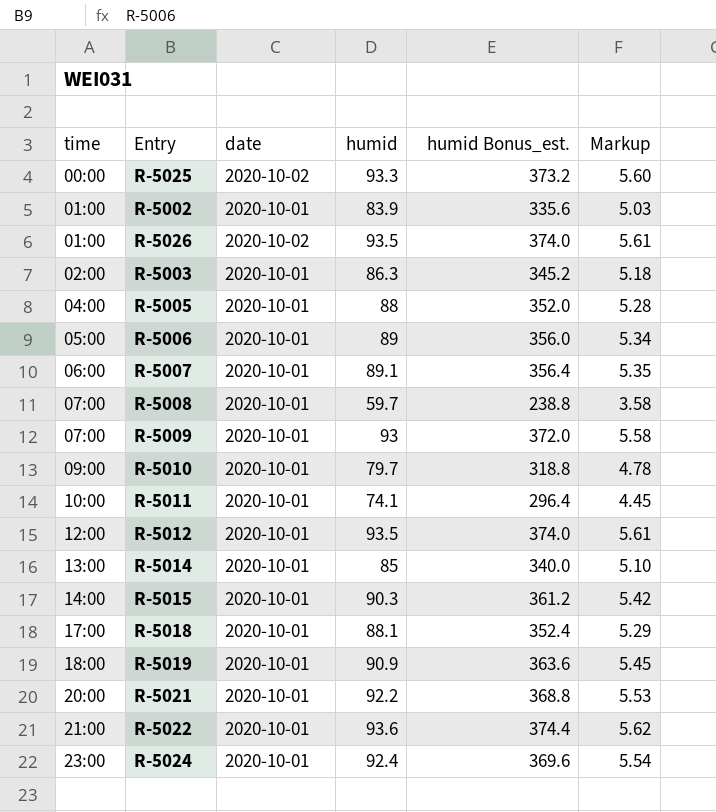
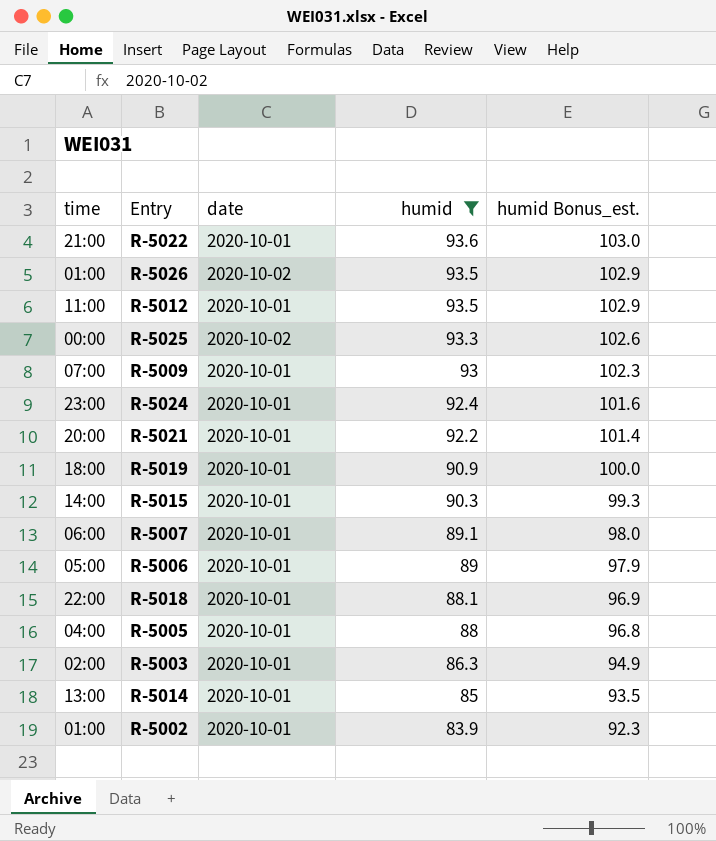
filter: none -> humid >= 83.9
row order: time ascending -> humid descending
column Markup | formula: [humid] * 0.06 -> none
column humid Bonus_est. | formula: [humid] * 4 -> [humid] * 1.1
R-5012 | time: 12:00 -> 11:00
R-5018 | time: 17:00 -> 22:00

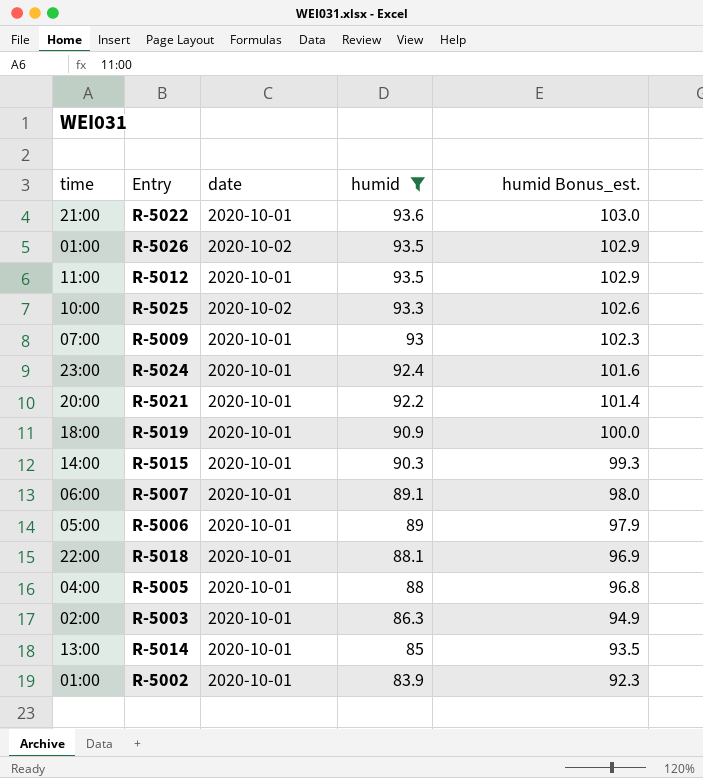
R-5025 | time: 00:00 -> 10:00

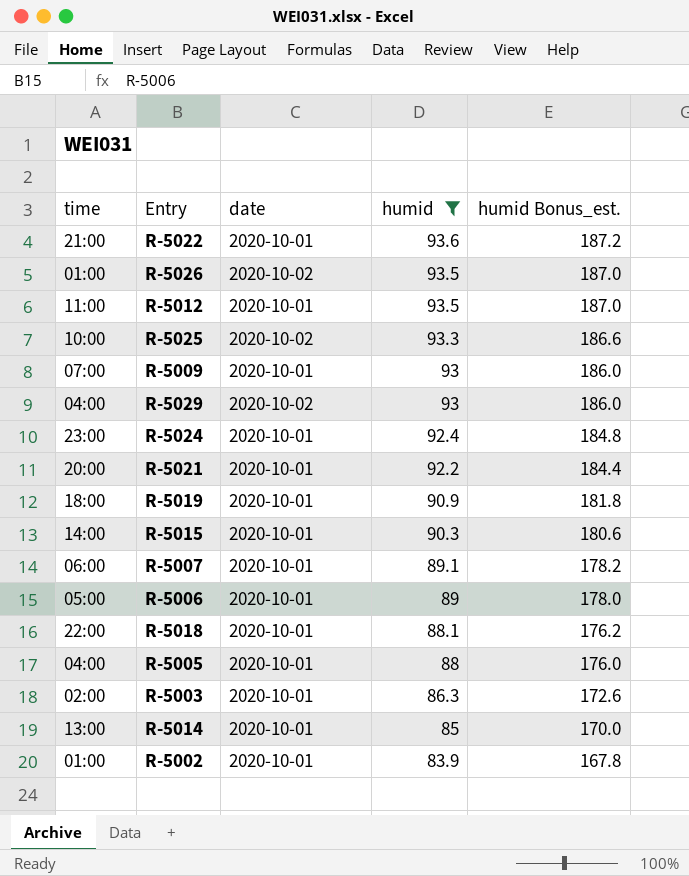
column humid Bonus_est. | formula: [humid] * 1.1 -> [humid] * 2
row R-5029: none -> 04:00 | 2020-10-02 | 93 | 186.0

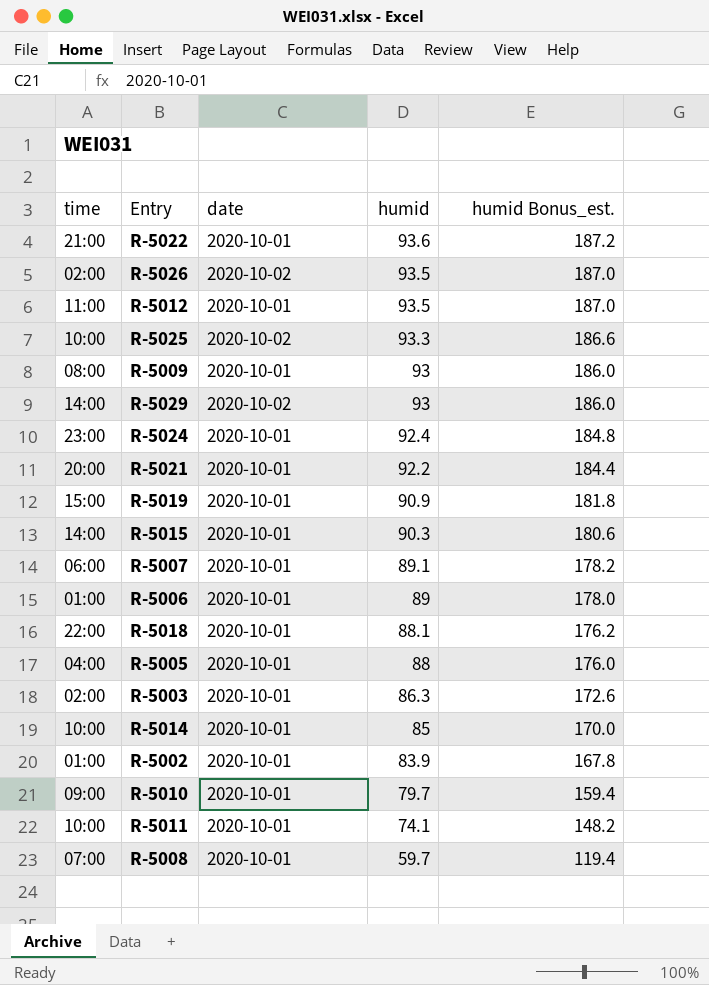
filter: humid >= 83.9 -> none
R-5026 | time: 01:00 -> 02:00
R-5009 | time: 07:00 -> 08:00
R-5029 | time: 04:00 -> 14:00
R-5019 | time: 18:00 -> 15:00
R-5006 | time: 05:00 -> 01:00
R-5014 | time: 13:00 -> 10:00

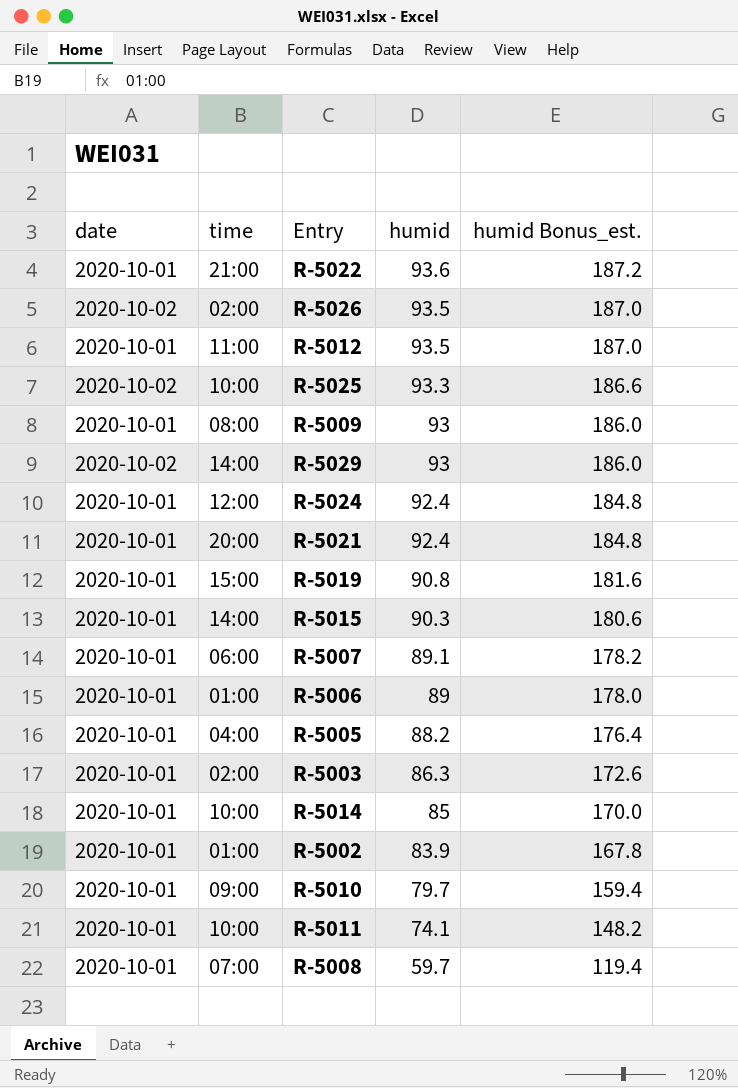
column date | position: 3 -> 1
row R-5018: 22:00 | 2020-10-01 | 88.1 | 176.2 -> none
R-5024 | time: 23:00 -> 12:00
R-5021 | humid: 92.2 -> 92.4
R-5021 | humid Bonus_est.: 184.4 -> 184.8
R-5019 | humid: 90.9 -> 90.8
R-5019 | humid Bonus_est.: 181.8 -> 181.6
R-5005 | humid: 88 -> 88.2
R-5005 | humid Bonus_est.: 176.0 -> 176.4

